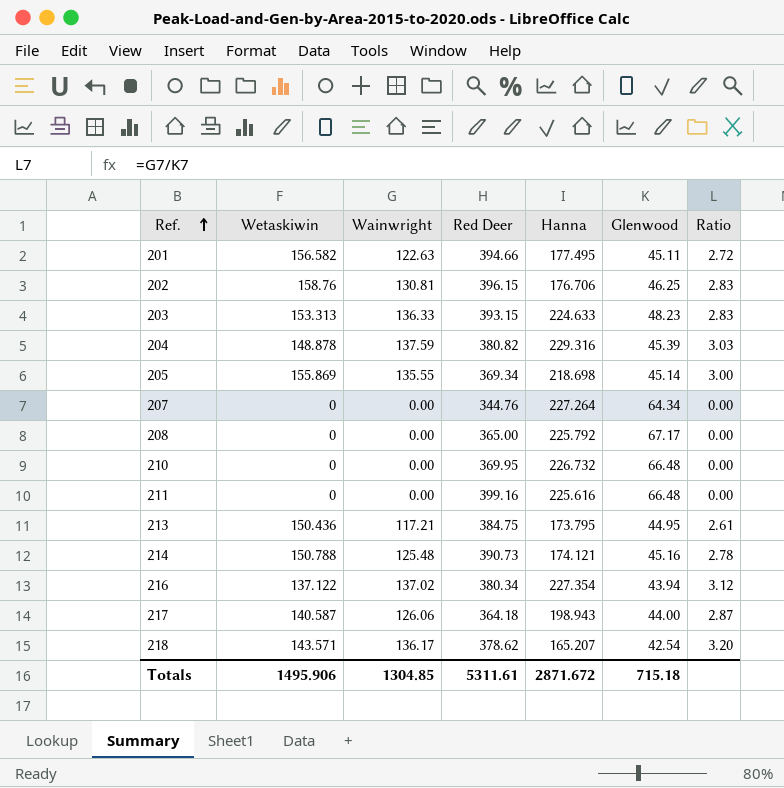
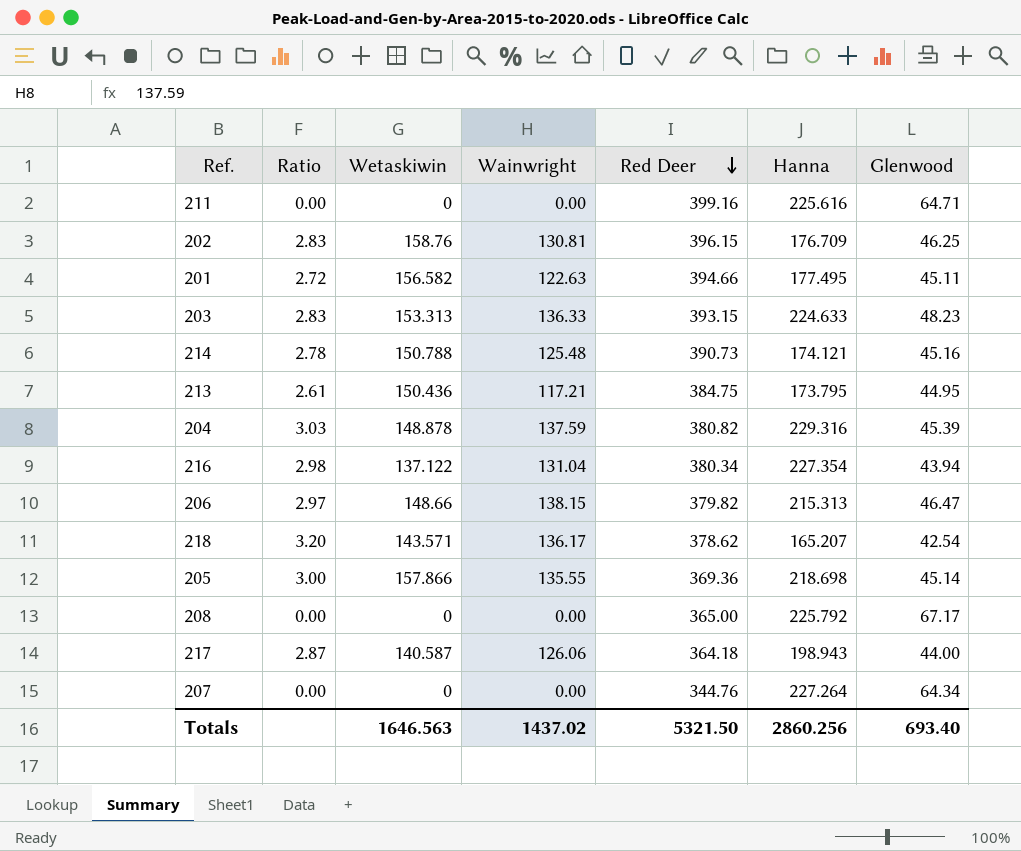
row order: Ref. ascending -> Red Deer descending
column Ratio | position: 7 -> 2
row 210: 0 | 0.00 | 369.95 | 226.732 | 66.48 | 0.00 -> none
211 | Glenwood: 66.48 -> 64.71
202 | Hanna: 176.706 -> 176.709
216 | Ratio: 3.12 -> 2.98
216 | Wainwright: 137.02 -> 131.04
row 206: none -> 2.97 | 148.66 | 138.15 | 379.82 | 215.313 | 46.47
205 | Wetaskiwin: 155.869 -> 157.866
205 | Red Deer: 369.34 -> 369.36
Totals | Wetaskiwin: 1495.906 -> 1646.563
Totals | Wainwright: 1304.85 -> 1437.02
Totals | Red Deer: 5311.61 -> 5321.50
Totals | Hanna: 2871.672 -> 2860.256
Totals | Glenwood: 715.18 -> 693.40

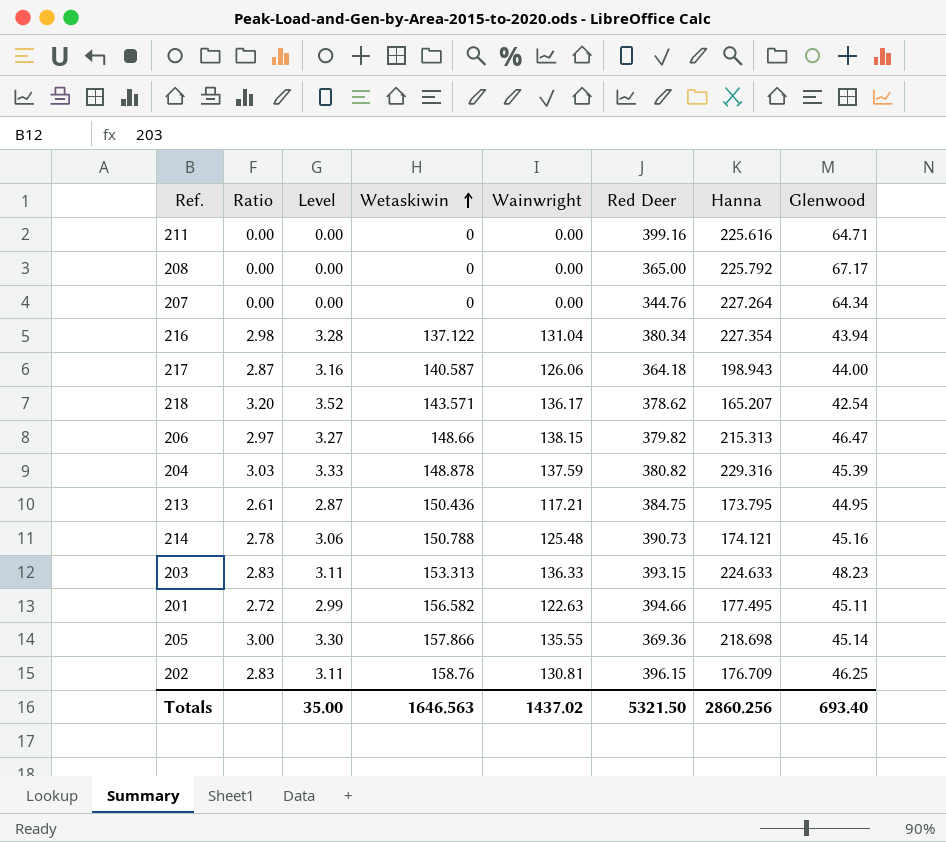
row order: Red Deer descending -> Wetaskiwin ascending
column Level | formula: none -> [Ratio] * 1.1

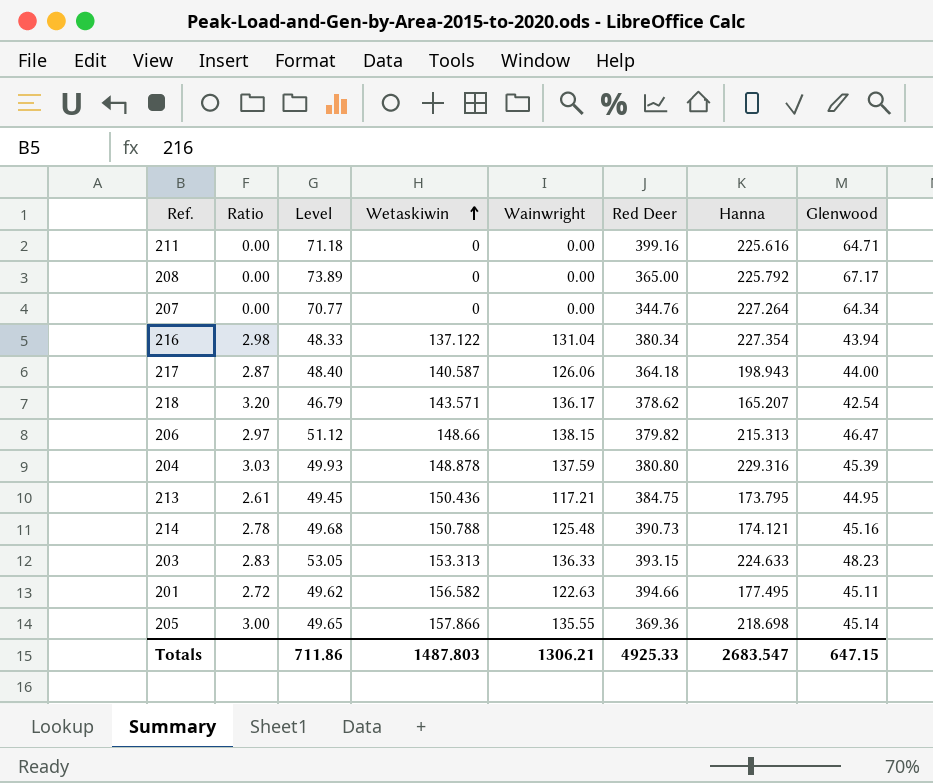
column Level | formula: [Ratio] * 1.1 -> [Glenwood] * 1.1
row 202: 2.83 | 3.11 | 158.76 | 130.81 | 396.15 | 176.709 | 46.25 -> none
204 | Red Deer: 380.82 -> 380.80
Totals | Level: 35.00 -> 711.86
Totals | Wetaskiwin: 1646.563 -> 1487.803
Totals | Wainwright: 1437.02 -> 1306.21
Totals | Red Deer: 5321.50 -> 4925.33
Totals | Hanna: 2860.256 -> 2683.547
Totals | Glenwood: 693.40 -> 647.15

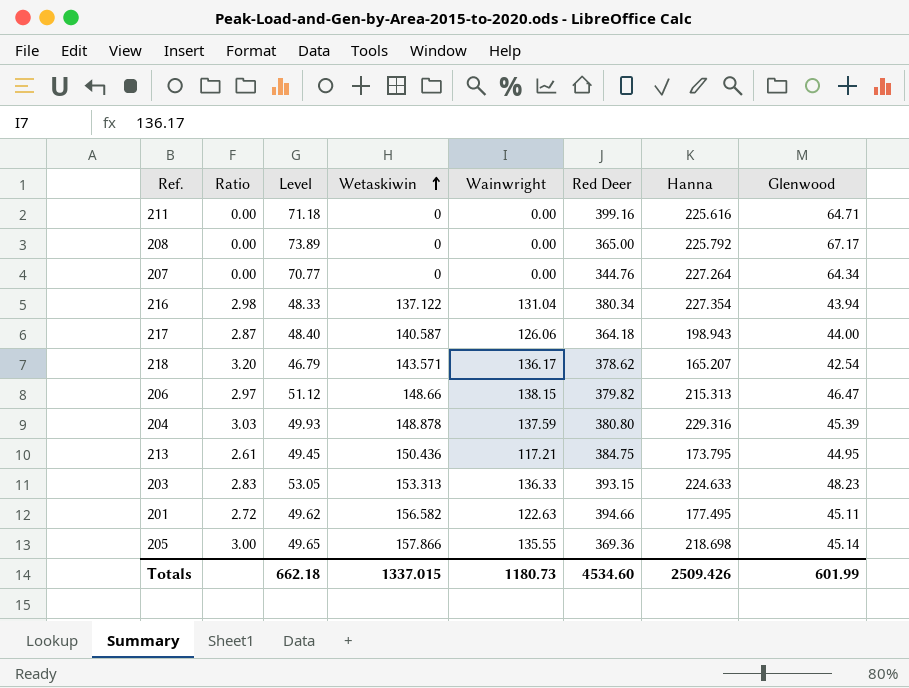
row 214: 2.78 | 49.68 | 150.788 | 125.48 | 390.73 | 174.121 | 45.16 -> none
Totals | Level: 711.86 -> 662.18
Totals | Wetaskiwin: 1487.803 -> 1337.015
Totals | Wainwright: 1306.21 -> 1180.73
Totals | Red Deer: 4925.33 -> 4534.60
Totals | Hanna: 2683.547 -> 2509.426
Totals | Glenwood: 647.15 -> 601.99

